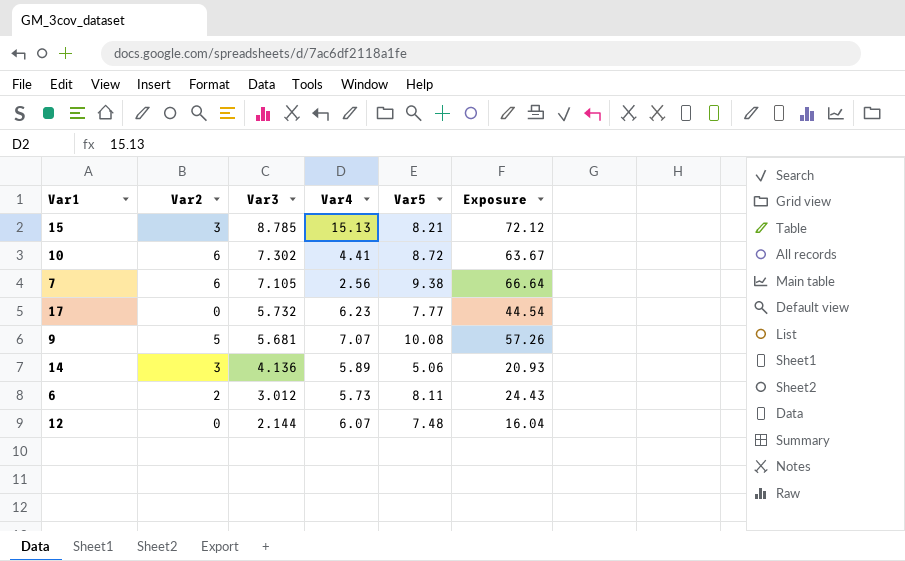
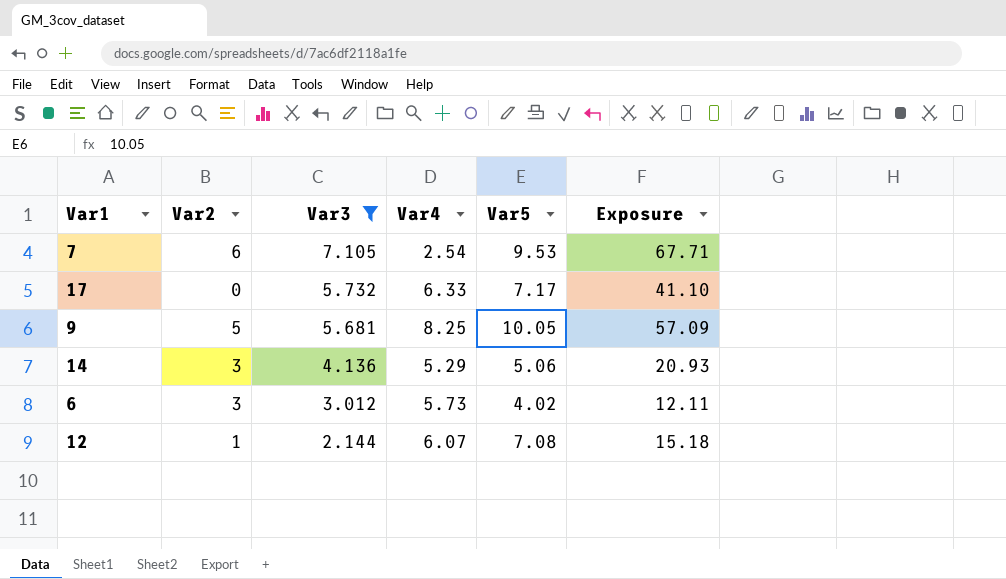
filter: none -> Var3 <= 7.105
7 | Var4: 2.56 -> 2.54
7 | Var5: 9.38 -> 9.53
7 | Exposure: 66.64 -> 67.71
17 | Var4: 6.23 -> 6.33
17 | Var5: 7.77 -> 7.17
17 | Exposure: 44.54 -> 41.10
9 | Var4: 7.07 -> 8.25
9 | Var5: 10.08 -> 10.05
9 | Exposure: 57.26 -> 57.09
14 | Var4: 5.89 -> 5.29
6 | Var2: 2 -> 3
6 | Var5: 8.11 -> 4.02
6 | Exposure: 24.43 -> 12.11
12 | Var2: 0 -> 1
12 | Var5: 7.48 -> 7.08
12 | Exposure: 16.04 -> 15.18

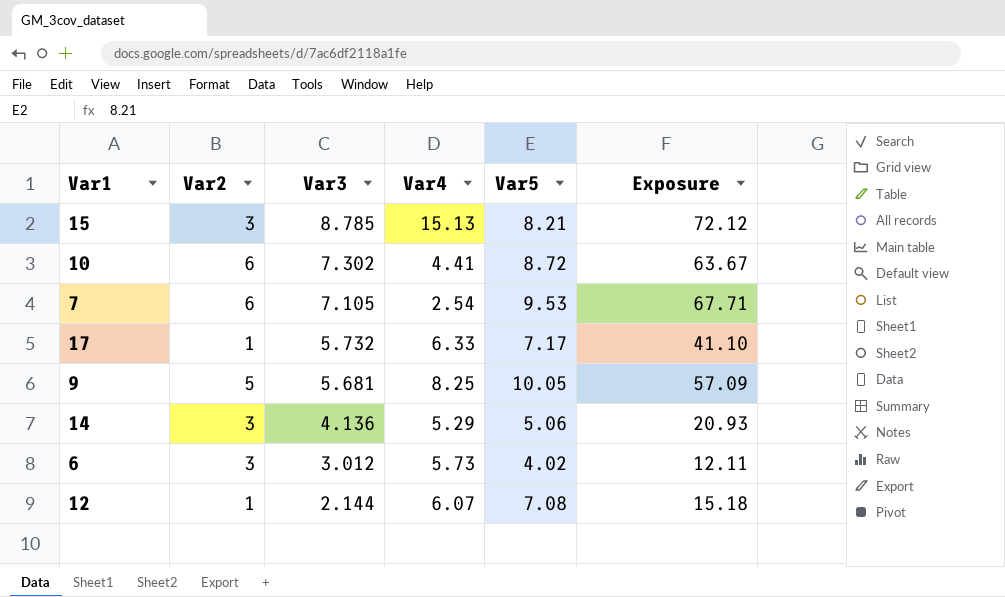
filter: Var3 <= 7.105 -> none
17 | Var2: 0 -> 1

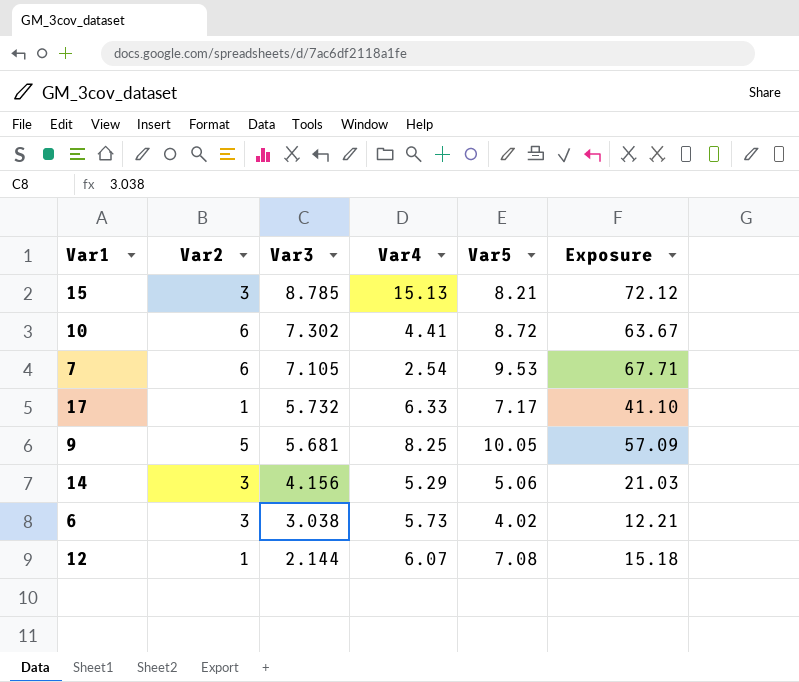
14 | Var3: 4.136 -> 4.156
14 | Exposure: 20.93 -> 21.03
6 | Var3: 3.012 -> 3.038
6 | Exposure: 12.11 -> 12.21

